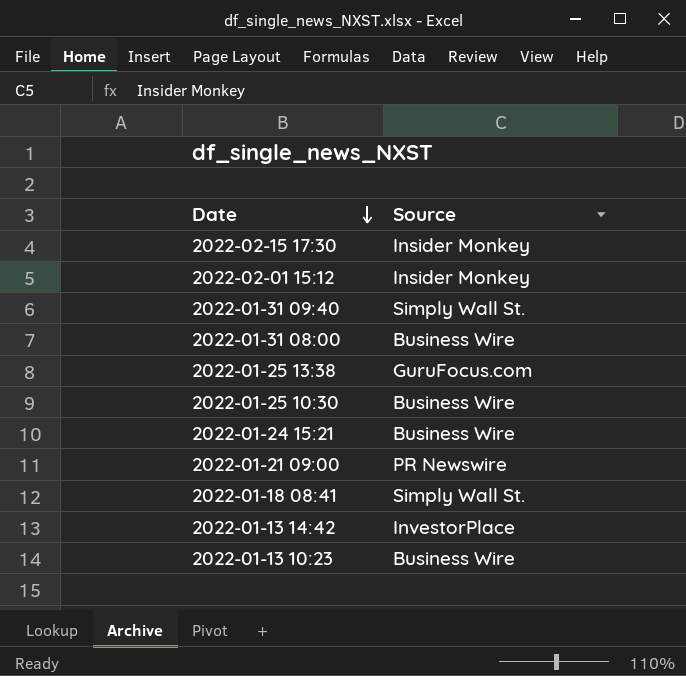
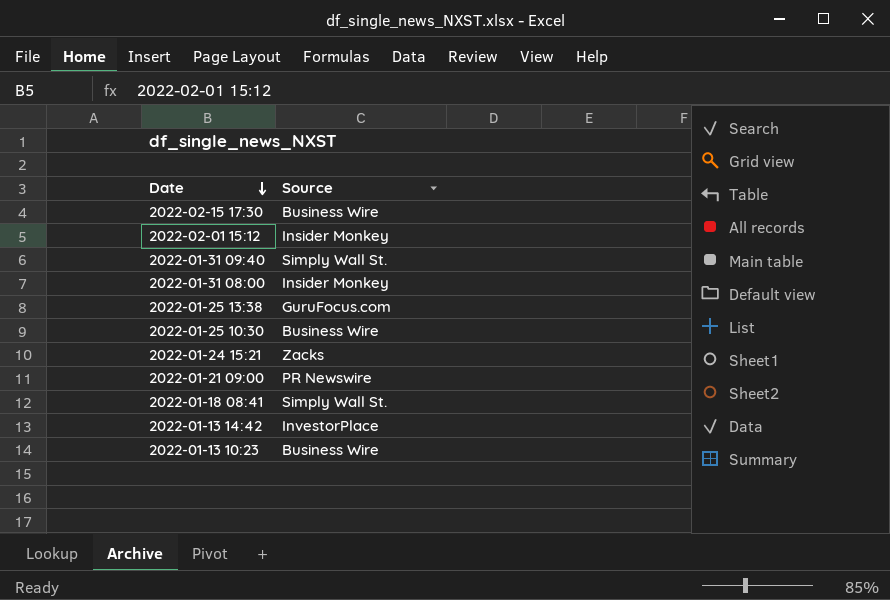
2022-02-15 17:30 | Source: Insider Monkey -> Business Wire
2022-01-31 08:00 | Source: Business Wire -> Insider Monkey
2022-01-24 15:21 | Source: Business Wire -> Zacks

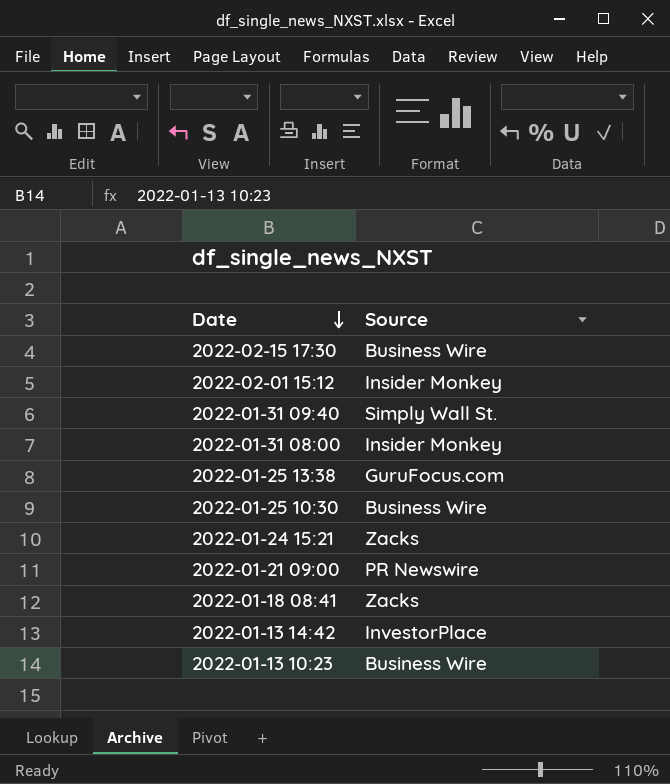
2022-01-18 08:41 | Source: Simply Wall St. -> Zacks

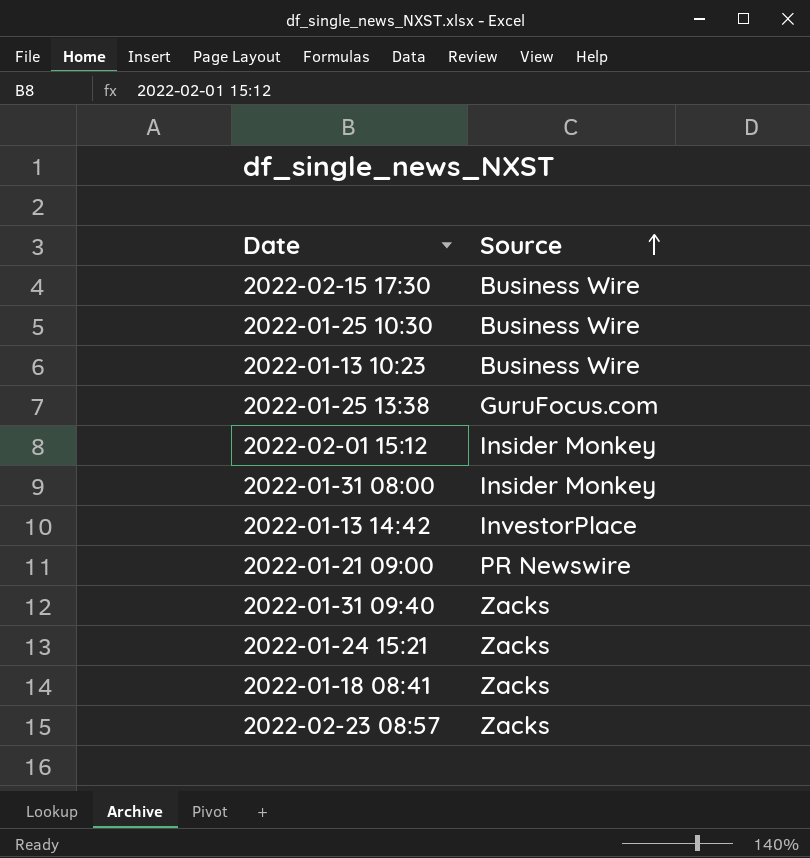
row order: Date descending -> Source ascending
2022-01-31 09:40 | Source: Simply Wall St. -> Zacks
row 2022-02-23 08:57: none -> Zacks

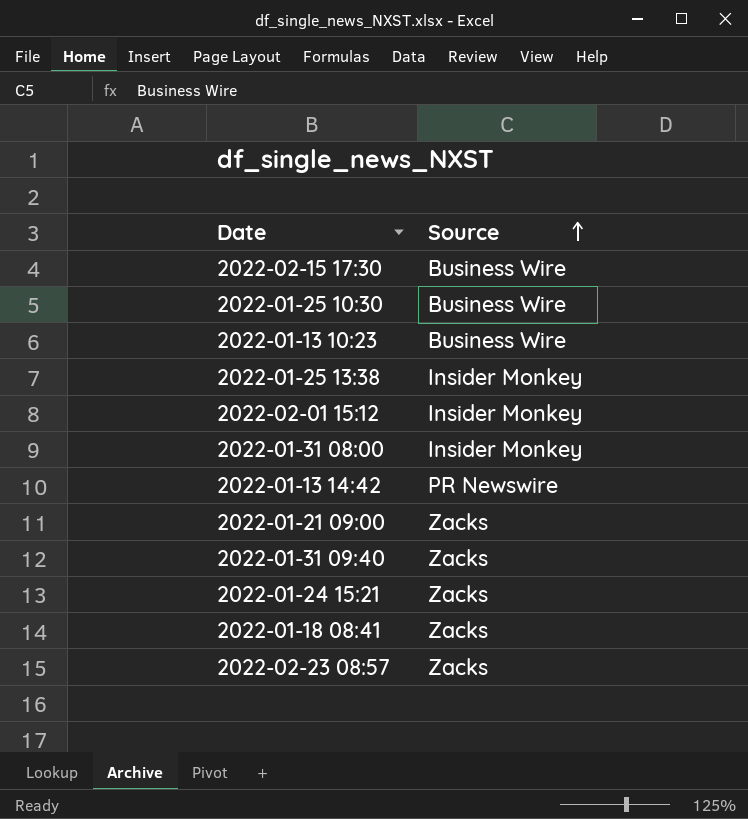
2022-01-25 13:38 | Source: GuruFocus.com -> Insider Monkey
2022-01-13 14:42 | Source: InvestorPlace -> PR Newswire
2022-01-21 09:00 | Source: PR Newswire -> Zacks

